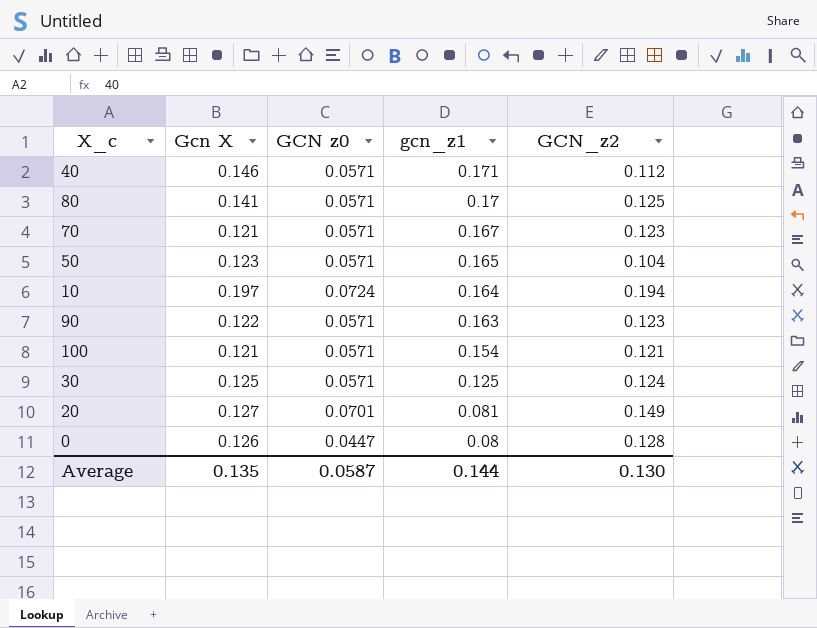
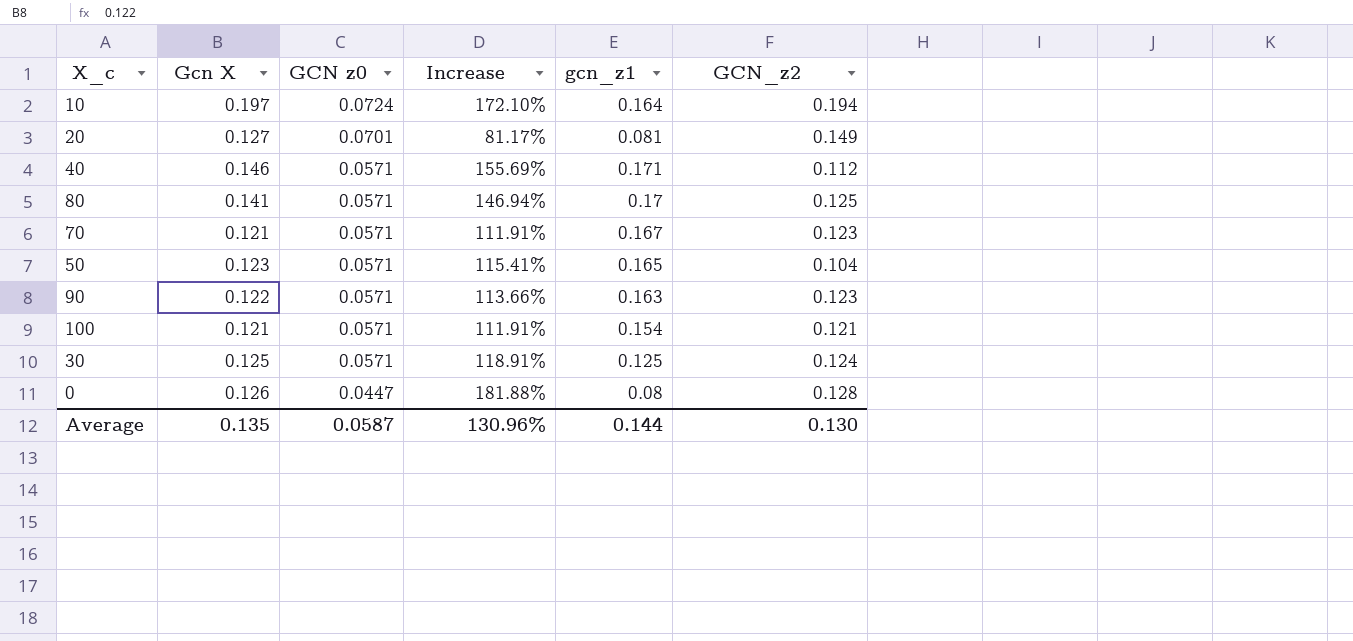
row order: gcn_z1 descending -> GCN z0 descending
column Increase | formula: none -> ([Gcn X] - [GCN z0]) / [GCN z0]

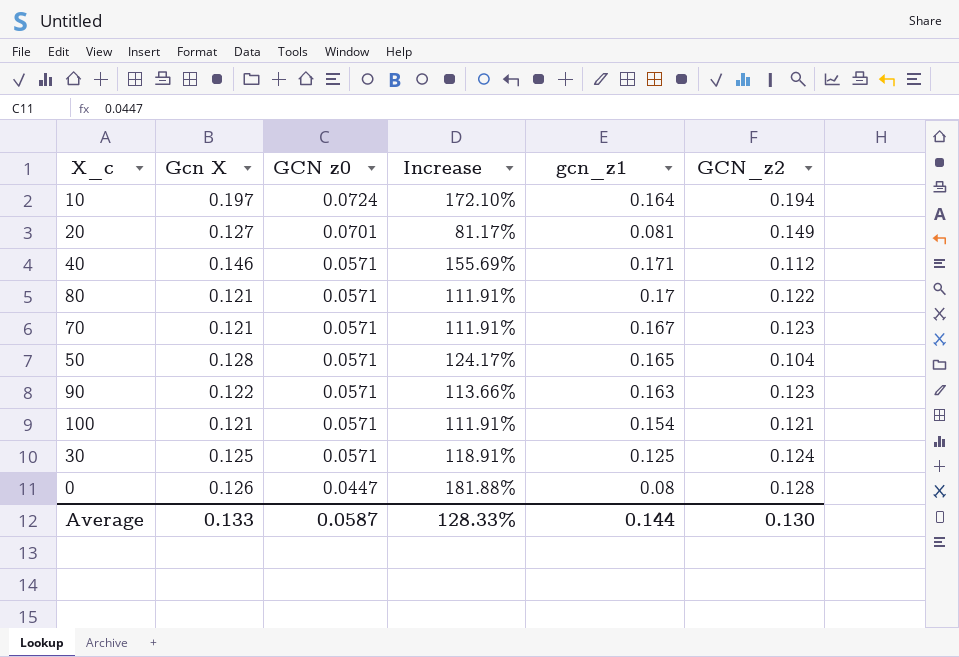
80 | Gcn X: 0.141 -> 0.121
80 | Increase: 146.94% -> 111.91%
80 | GCN_z2: 0.125 -> 0.122
50 | Gcn X: 0.123 -> 0.128
50 | Increase: 115.41% -> 124.17%
Average | Gcn X: 0.135 -> 0.133
Average | Increase: 130.96% -> 128.33%

